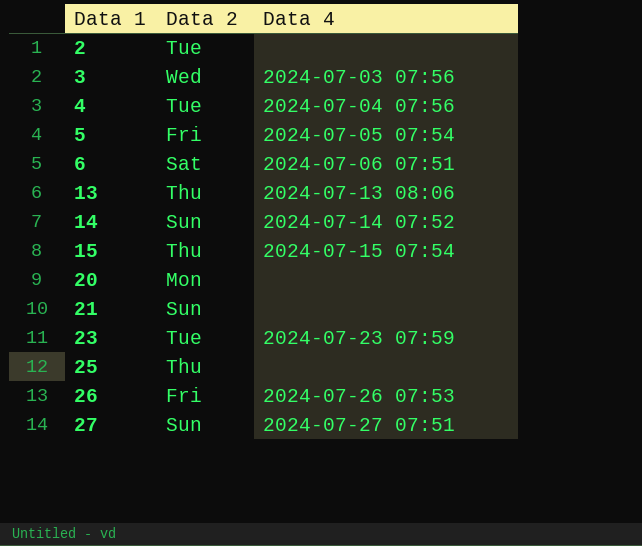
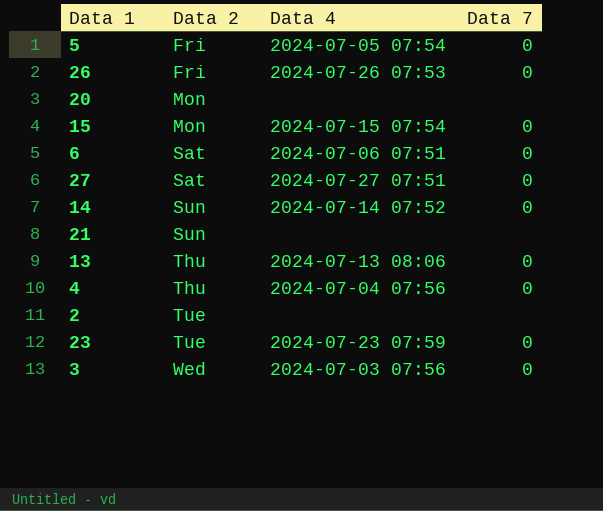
row order: Data 1 ascending -> Data 2 ascending
column Data 7 | position: none -> 4
row 25: Thu | none -> none
15 | Data 2: Thu -> Mon
27 | Data 2: Sun -> Sat
4 | Data 2: Tue -> Thu

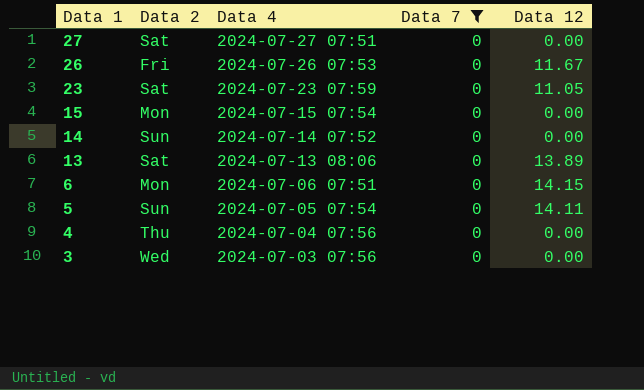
filter: none -> Data 7 = 0
row order: Data 2 ascending -> Data 1 descending
column Data 12 | position: none -> 5
23 | Data 2: Tue -> Sat
13 | Data 2: Thu -> Sat
6 | Data 2: Sat -> Mon
5 | Data 2: Fri -> Sun

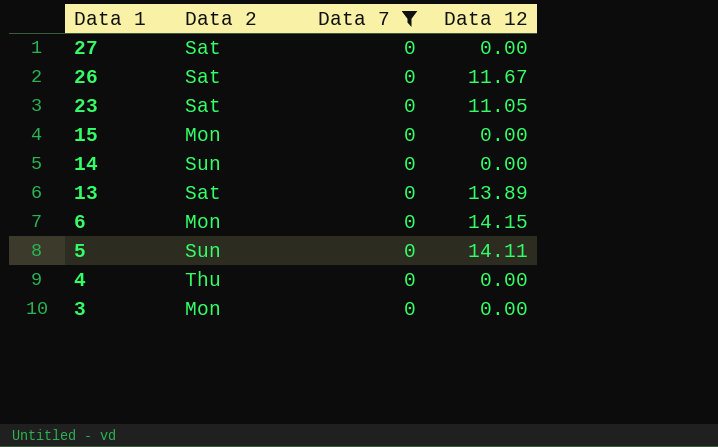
column Data 4 | position: 3 -> none
26 | Data 2: Fri -> Sat
3 | Data 2: Wed -> Mon

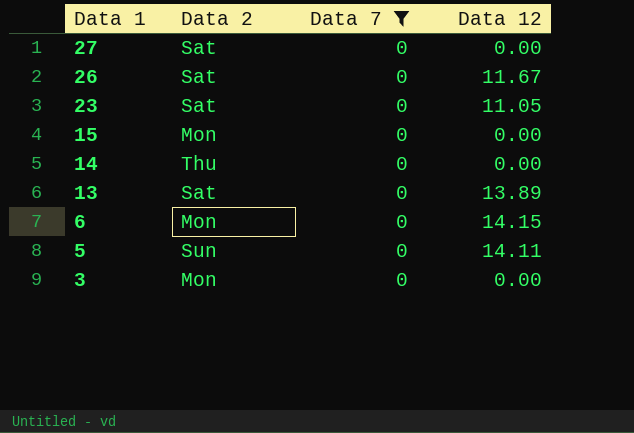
row 4: Thu | 0 | 0.00 -> none
14 | Data 2: Sun -> Thu

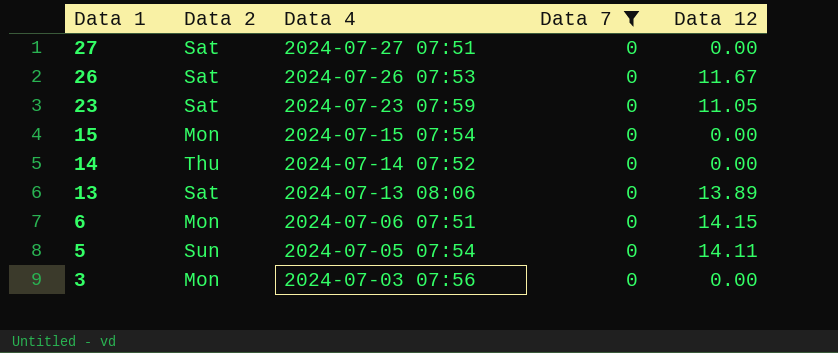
column Data 4 | position: none -> 3

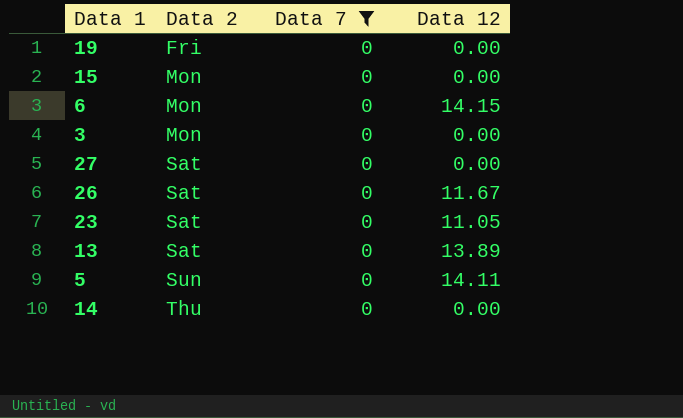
row order: Data 1 descending -> Data 2 ascending
column Data 4 | position: 3 -> none
row 19: none -> Fri | 0 | 0.00

